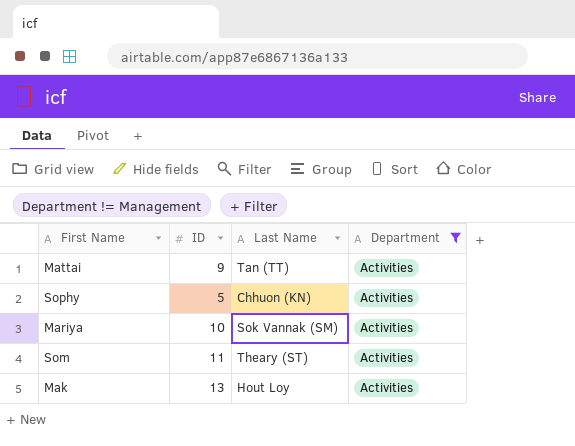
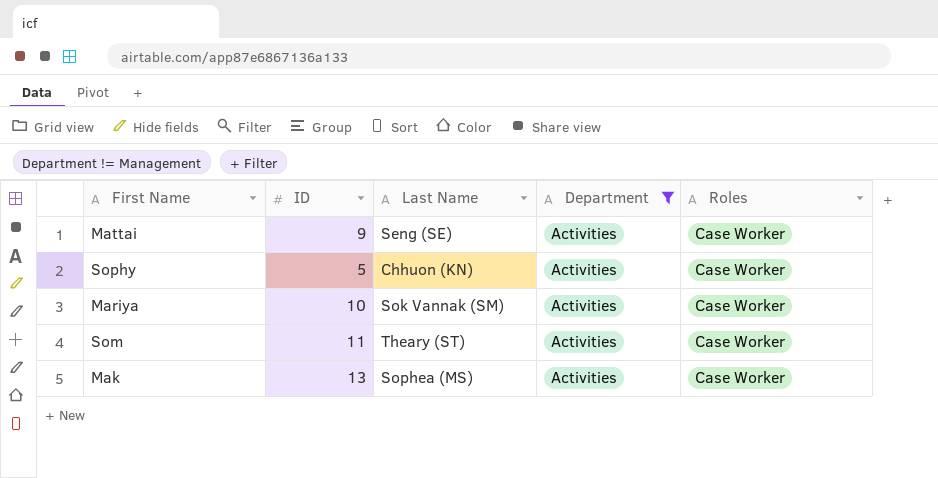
column Roles | position: none -> 5
Mattai | Last Name: Tan (TT) -> Seng (SE)
Mak | Last Name: Hout Loy -> Sophea (MS)

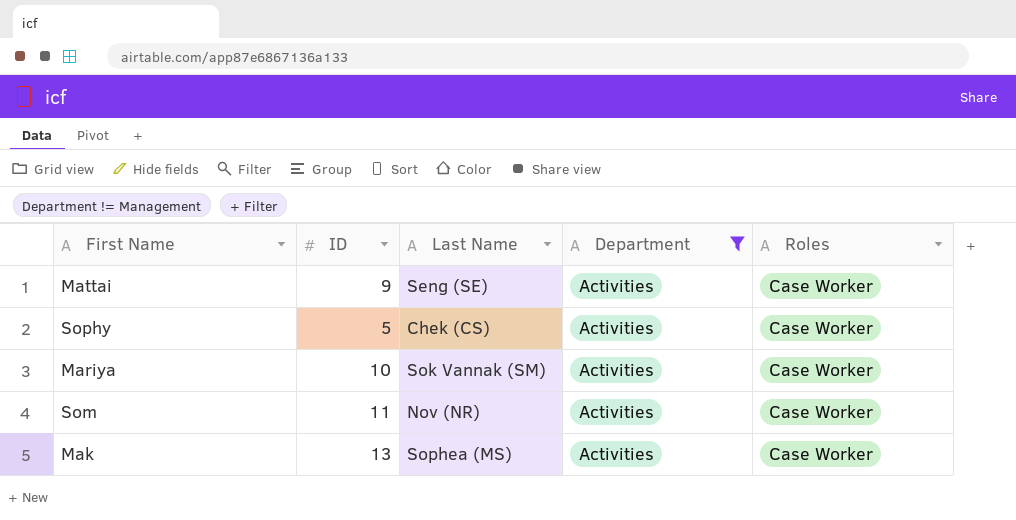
Sophy | Last Name: Chhuon (KN) -> Chek (CS)
Som | Last Name: Theary (ST) -> Nov (NR)

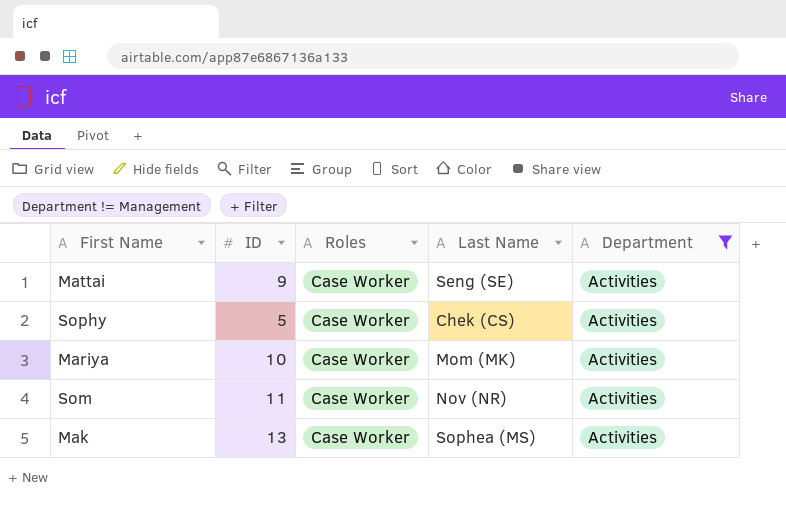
column Roles | position: 5 -> 3
Mariya | Last Name: Sok Vannak (SM) -> Mom (MK)

